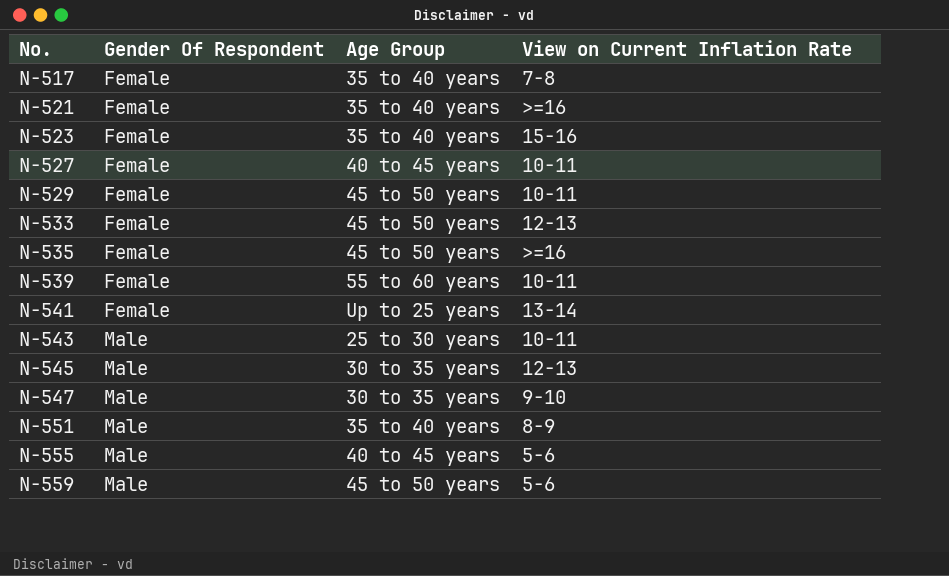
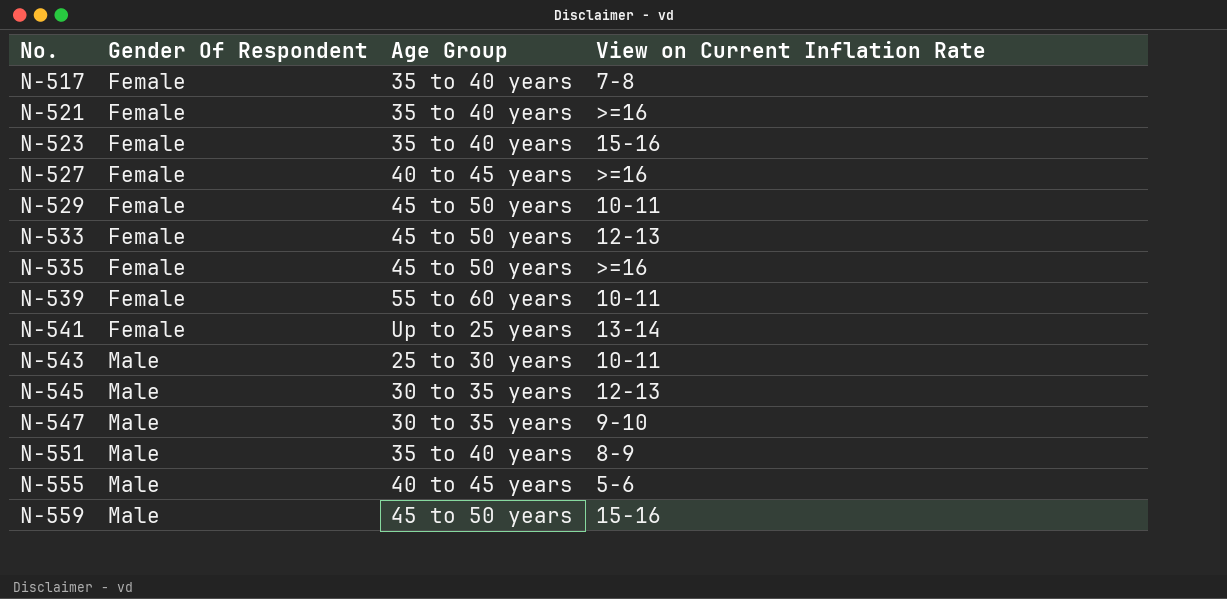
N-527 | View on Current Inflation Rate: 10-11 -> >=16
N-559 | View on Current Inflation Rate: 5-6 -> 15-16

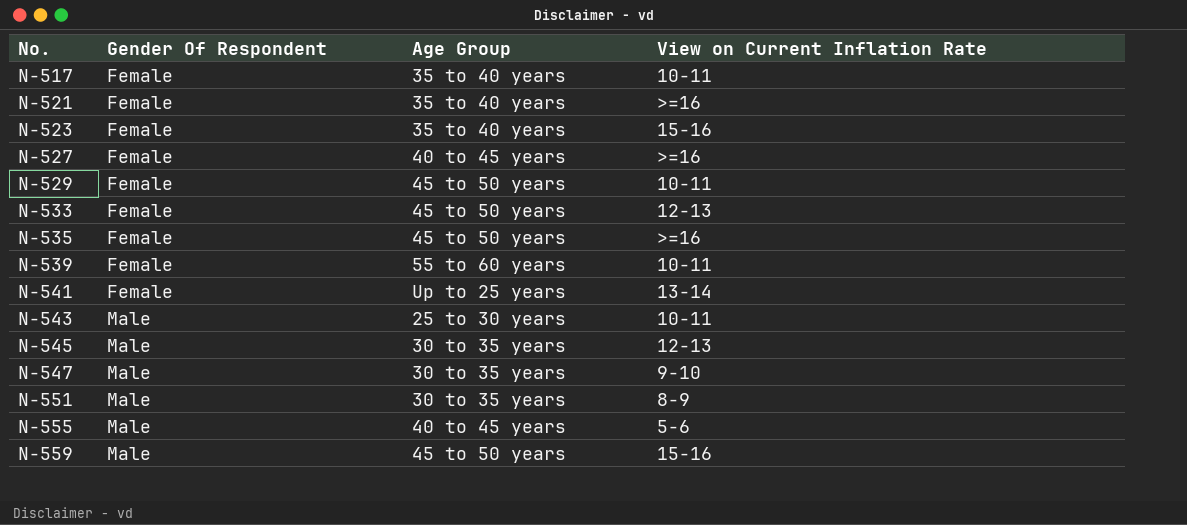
N-517 | View on Current Inflation Rate: 7-8 -> 10-11
N-551 | Age Group: 35 to 40 years -> 30 to 35 years

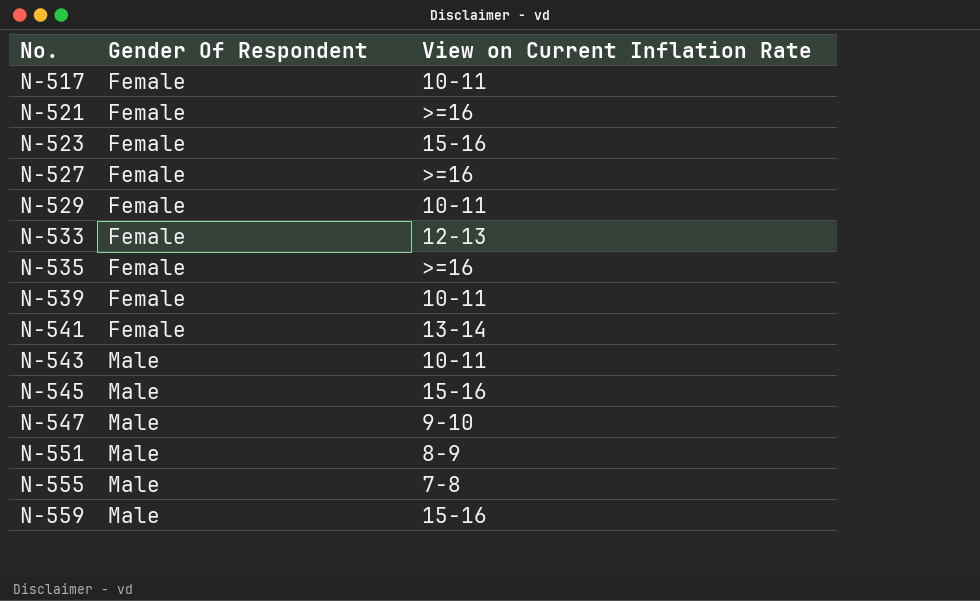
column Age Group | position: 3 -> none
N-545 | View on Current Inflation Rate: 12-13 -> 15-16
N-555 | View on Current Inflation Rate: 5-6 -> 7-8

